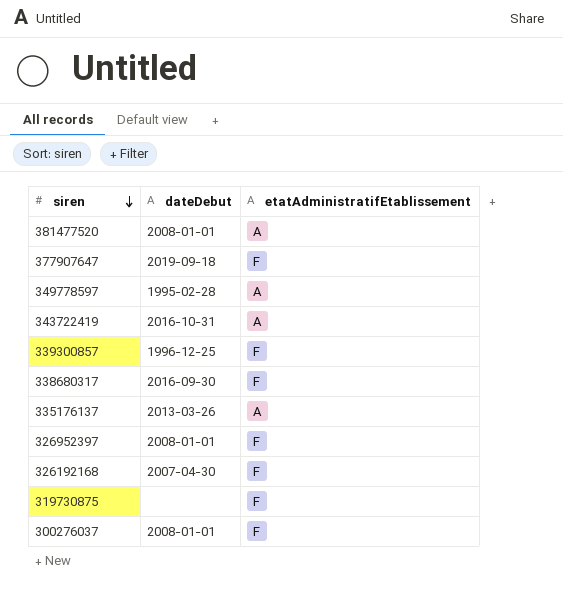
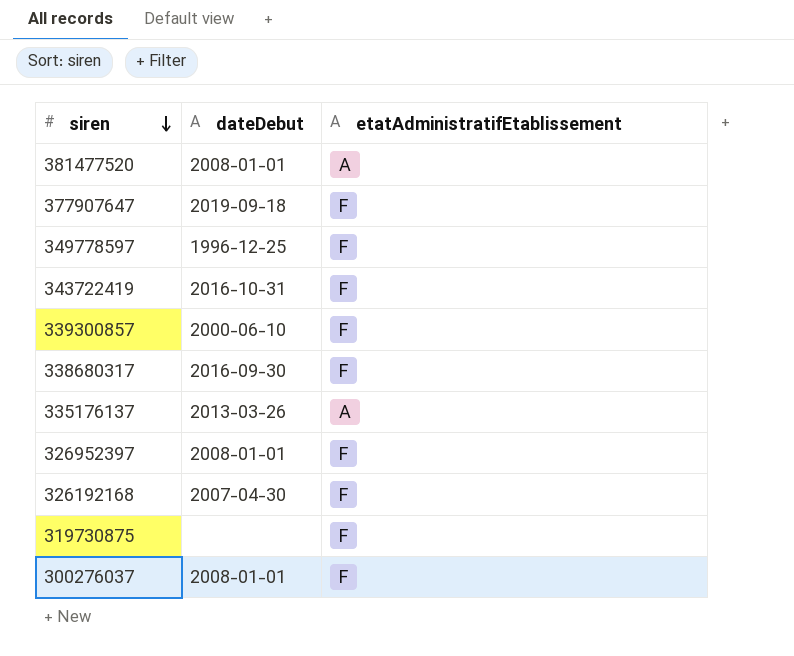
349778597 | dateDebut: 1995-02-28 -> 1996-12-25
349778597 | etatAdministratifEtablissement: A -> F
343722419 | etatAdministratifEtablissement: A -> F
339300857 | dateDebut: 1996-12-25 -> 2000-06-10

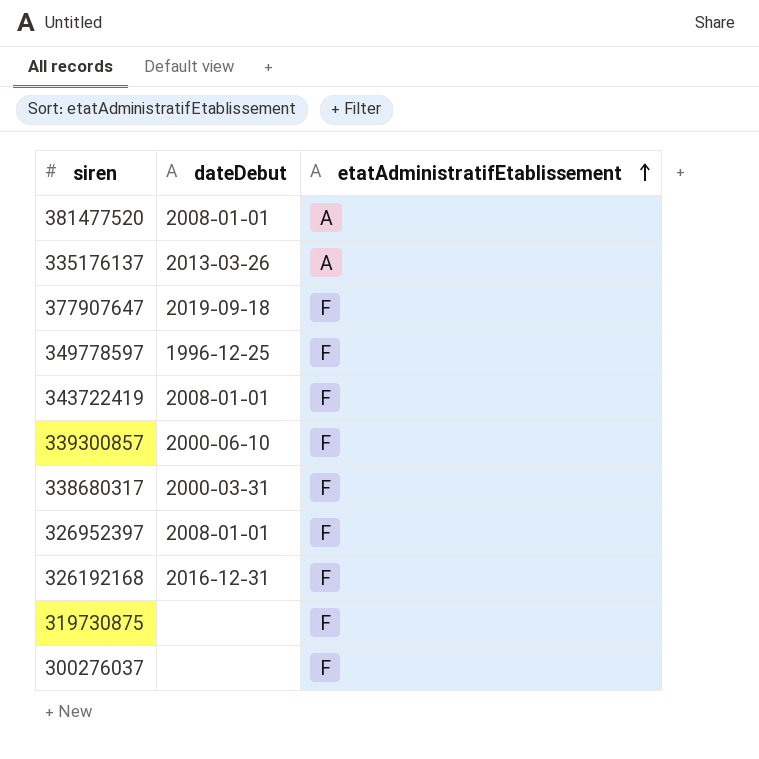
row order: siren descending -> etatAdministratifEtablissement ascending
343722419 | dateDebut: 2016-10-31 -> 2008-01-01
338680317 | dateDebut: 2016-09-30 -> 2000-03-31
326192168 | dateDebut: 2007-04-30 -> 2016-12-31
300276037 | dateDebut: 2008-01-01 -> none

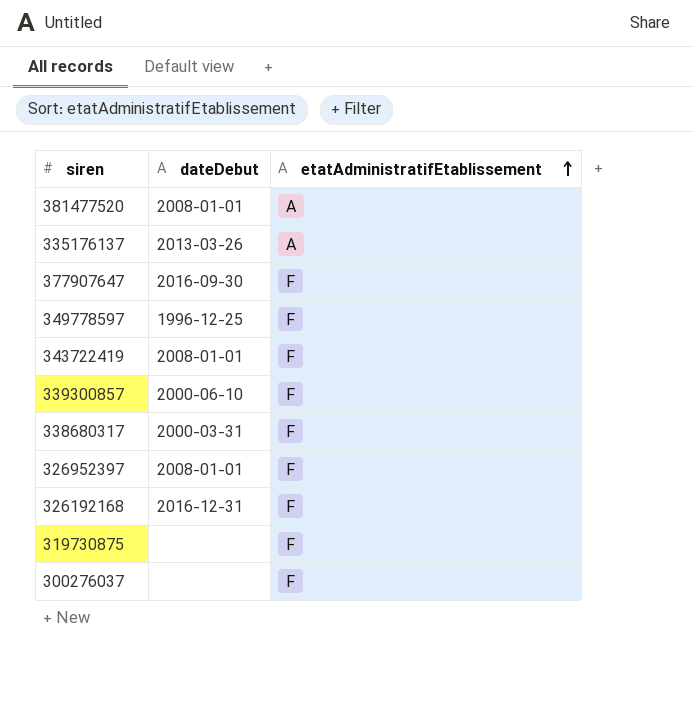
377907647 | dateDebut: 2019-09-18 -> 2016-09-30

